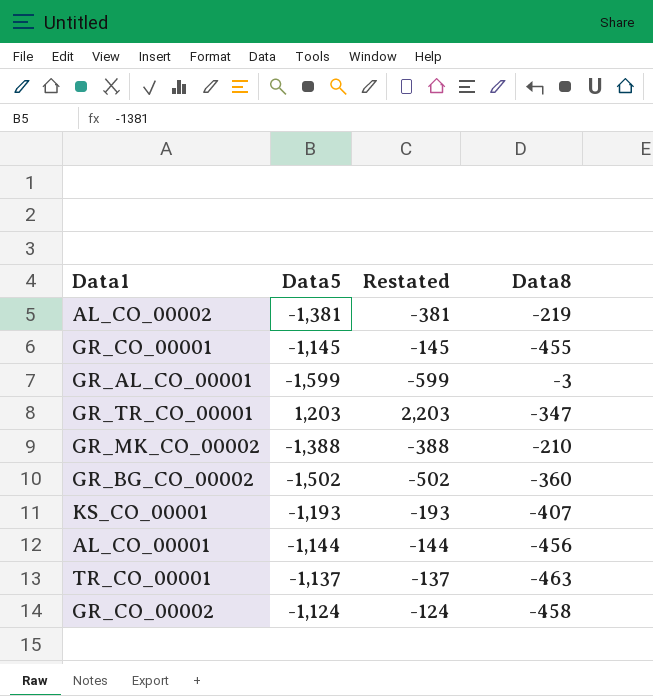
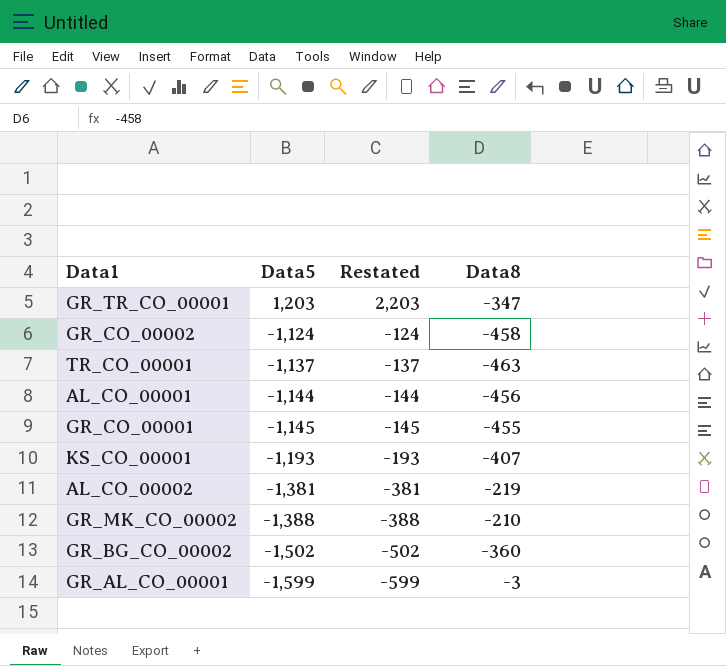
row order: none -> Data5 descending

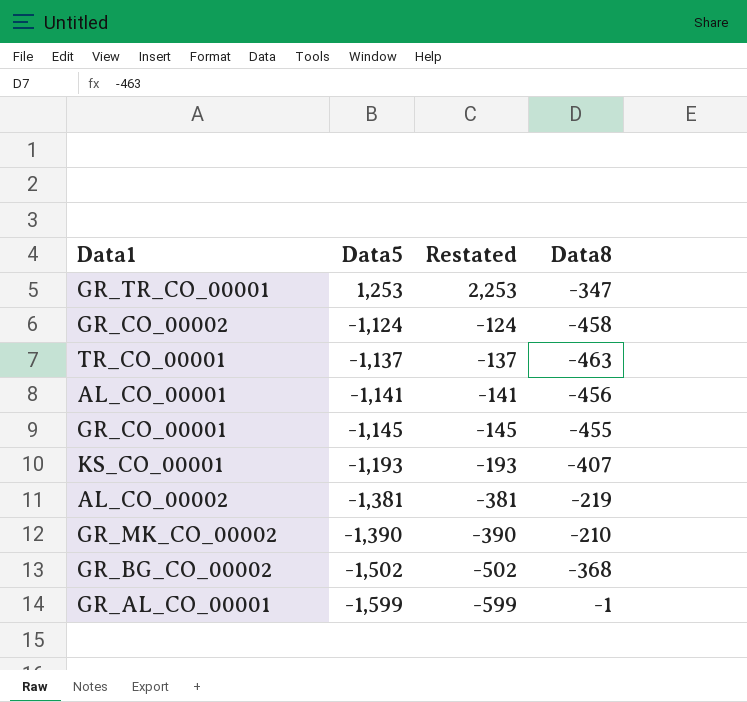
GR_TR_CO_00001 | Data5: 1,203 -> 1,253
GR_TR_CO_00001 | Restated: 2,203 -> 2,253
AL_CO_00001 | Data5: -1,144 -> -1,141
AL_CO_00001 | Restated: -144 -> -141
GR_MK_CO_00002 | Data5: -1,388 -> -1,390
GR_MK_CO_00002 | Restated: -388 -> -390
GR_BG_CO_00002 | Data8: -360 -> -368
GR_AL_CO_00001 | Data8: -3 -> -1

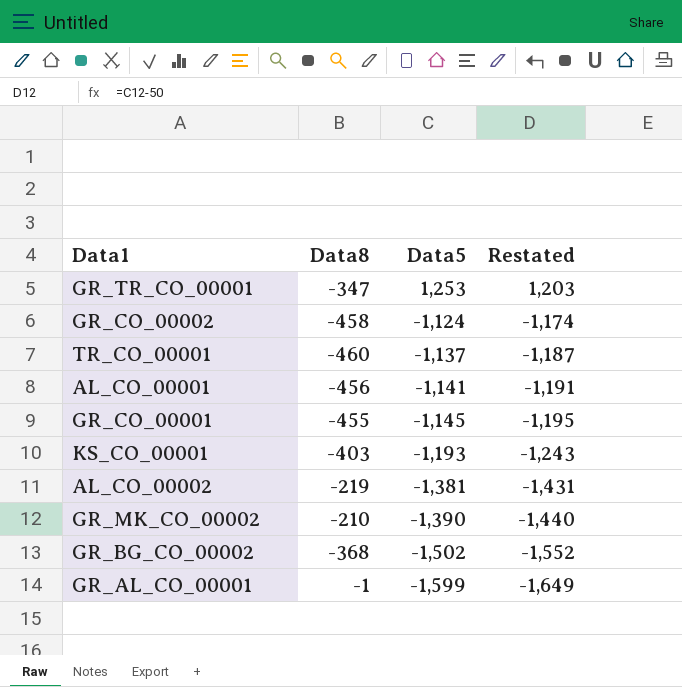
column Data8 | position: 4 -> 2
column Restated | formula: [Data5] + 1000 -> [Data5] - 50
TR_CO_00001 | Data8: -463 -> -460
KS_CO_00001 | Data8: -407 -> -403

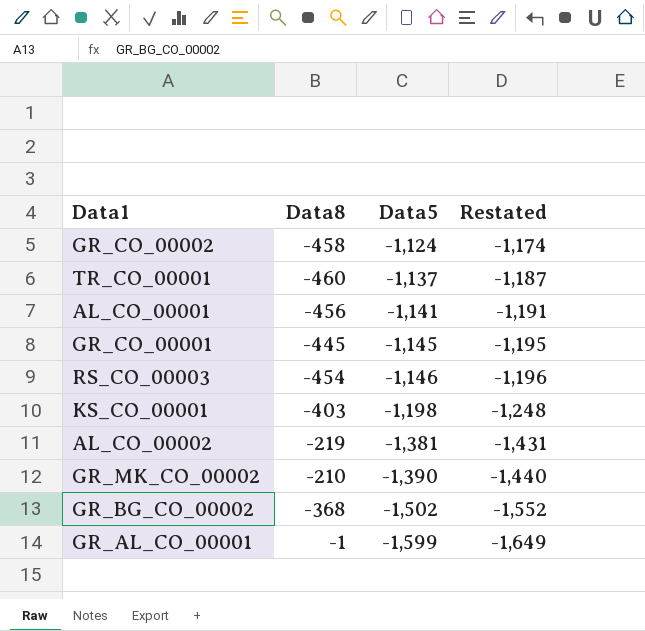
row GR_TR_CO_00001: -347 | 1,253 | 1,203 -> none
GR_CO_00001 | Data8: -455 -> -445
row RS_CO_00003: none -> -454 | -1,146 | -1,196
KS_CO_00001 | Data5: -1,193 -> -1,198
KS_CO_00001 | Restated: -1,243 -> -1,248

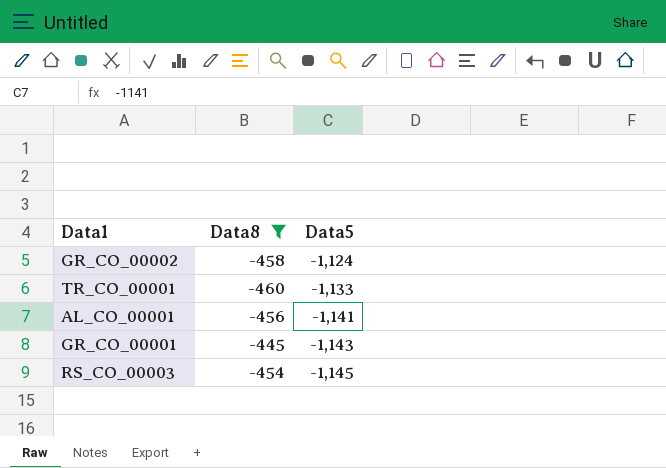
filter: none -> Data8 <= -445
column Restated | formula: [Data5] - 50 -> none
TR_CO_00001 | Data5: -1,137 -> -1,133
GR_CO_00001 | Data5: -1,145 -> -1,143
RS_CO_00003 | Data5: -1,146 -> -1,145

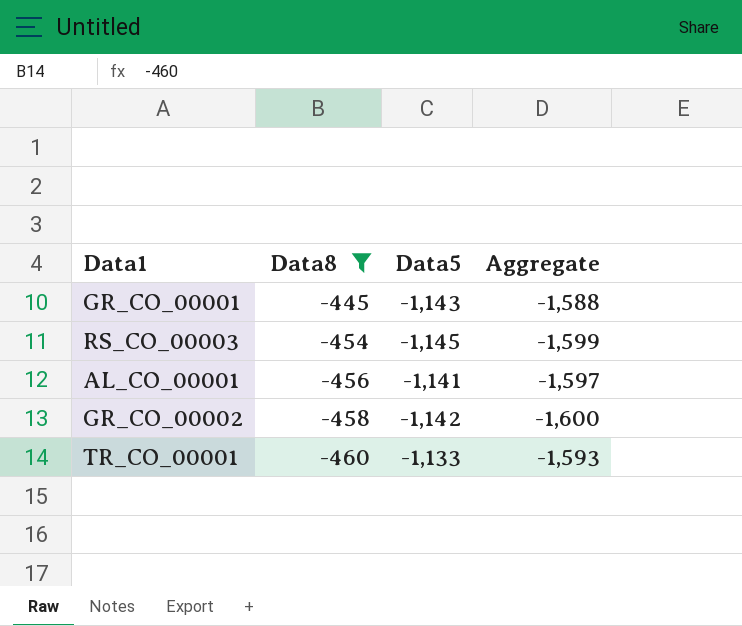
row order: Data5 descending -> Data8 descending
column Aggregate | formula: none -> [Data8] + [Data5]
GR_CO_00002 | Data5: -1,124 -> -1,142

